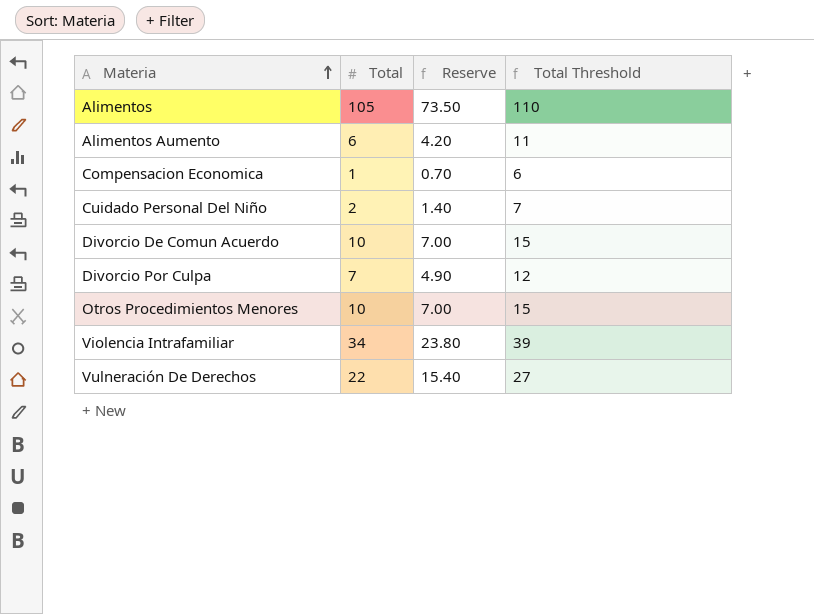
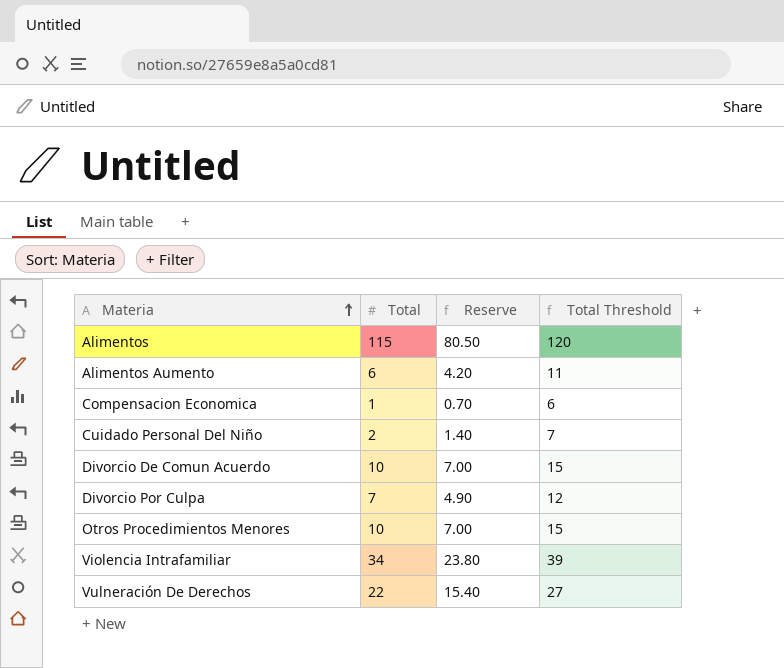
Alimentos | Total: 105 -> 115
Alimentos | Reserve: 73.50 -> 80.50
Alimentos | Total Threshold: 110 -> 120

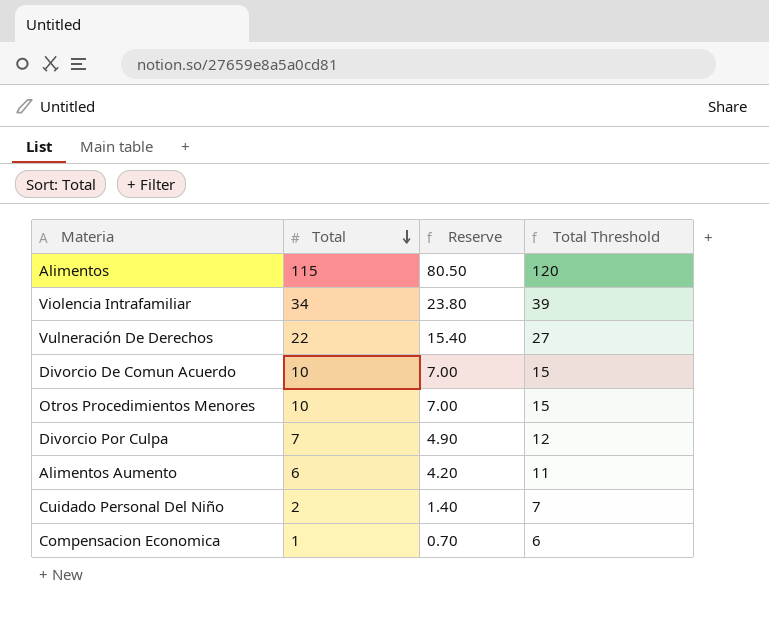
row order: Materia ascending -> Total descending

